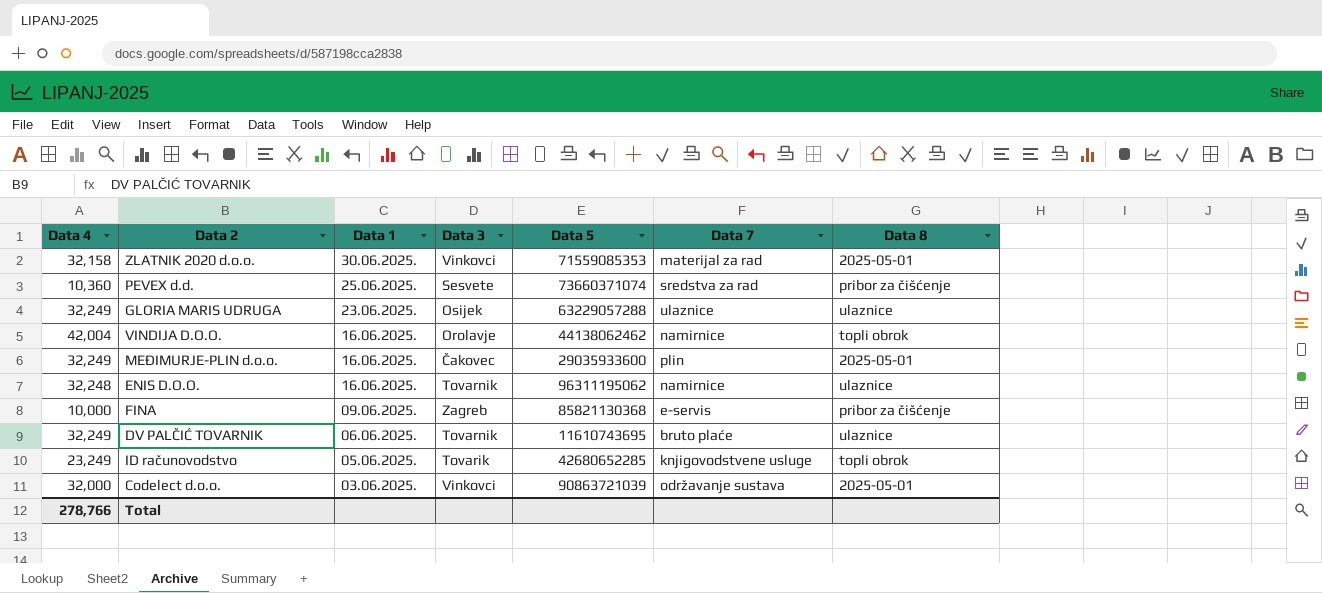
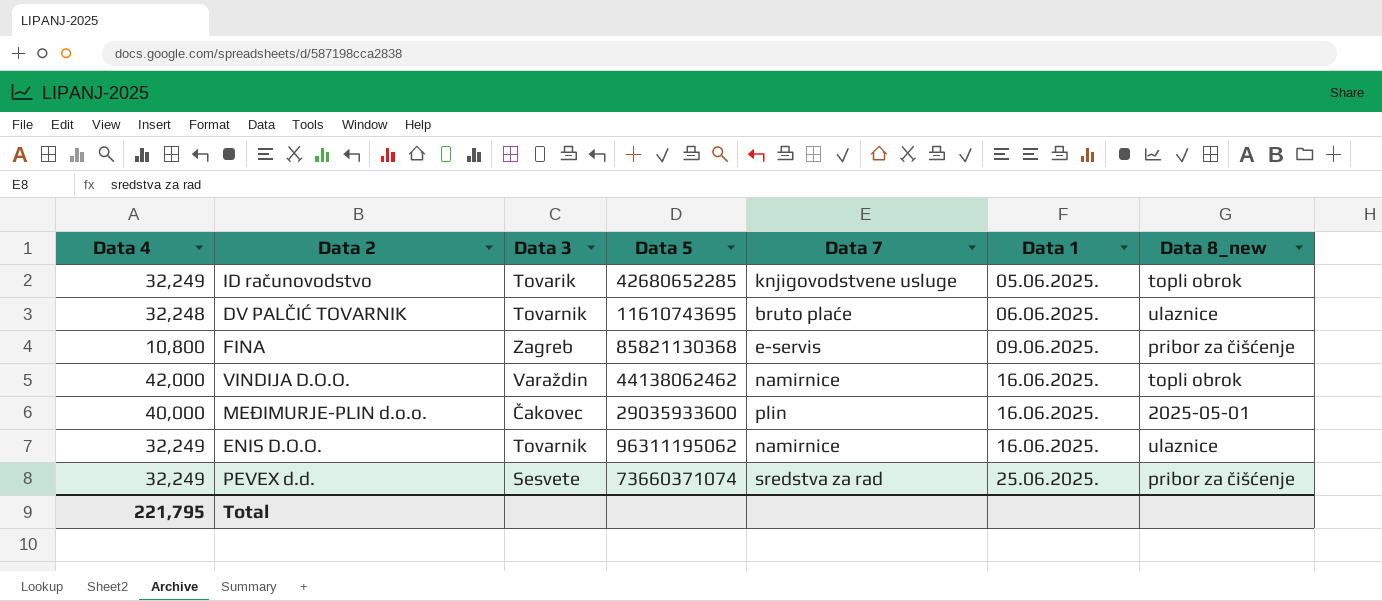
row order: Data 1 descending -> Data 1 ascending
column Data 1 | position: 3 -> 6
column name: Data 8 -> Data 8_new
row ZLATNIK 2020 d.o.o.: 32,158 | 30.06.2025. | Vinkovci | 71559085353 | materijal za rad | 2025-05-01 -> none
row GLORIA MARIS UDRUGA: 32,249 | 23.06.2025. | Osijek | 63229057288 | ulaznice | ulaznice -> none
row Codelect d.o.o.: 32,000 | 03.06.2025. | Vinkovci | 90863721039 | održavanje sustava | 2025-05-01 -> none
ID računovodstvo | Data 4: 23,249 -> 32,249
DV PALČIĆ TOVARNIK | Data 4: 32,249 -> 32,248
FINA | Data 4: 10,000 -> 10,800
VINDIJA D.O.O. | Data 4: 42,004 -> 42,000
VINDIJA D.O.O. | Data 3: Orolavje -> Varaždin
MEĐIMURJE-PLIN d.o.o. | Data 4: 32,249 -> 40,000
ENIS D.O.O. | Data 4: 32,248 -> 32,249
PEVEX d.d. | Data 4: 10,360 -> 32,249
Total | Data 4: 278,766 -> 221,795

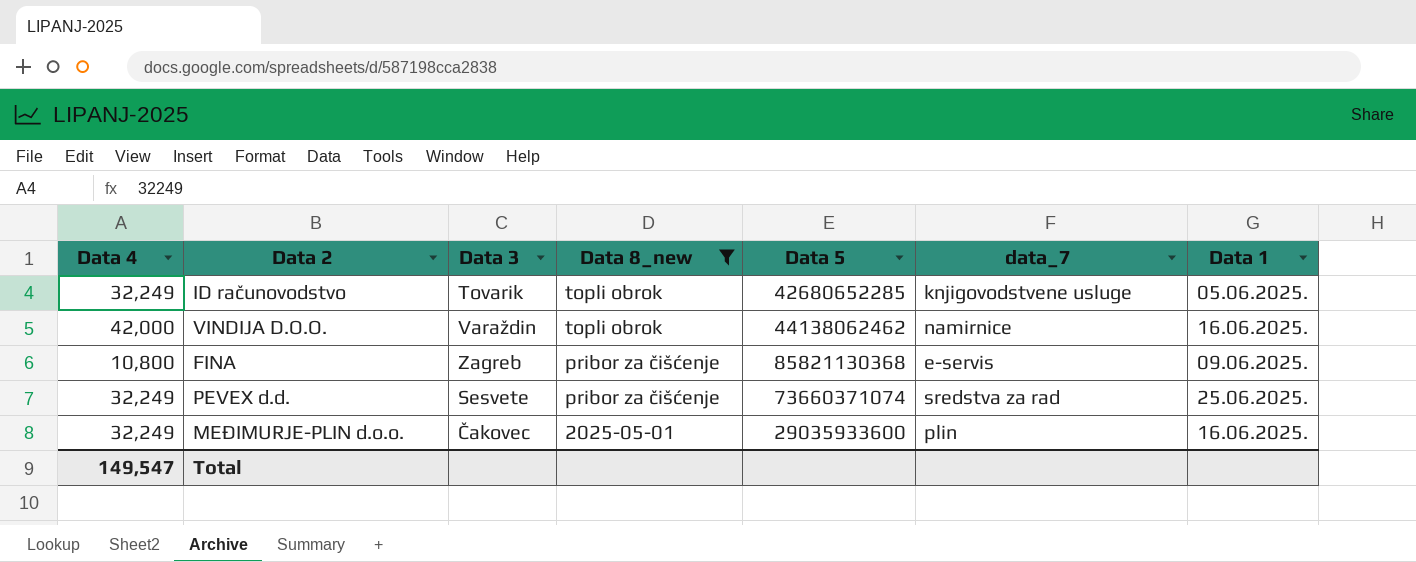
filter: none -> Data 8_new != ulaznice
row order: Data 1 ascending -> Data 8_new descending
column Data 8_new | position: 7 -> 4
column name: Data 7 -> data_7
MEĐIMURJE-PLIN d.o.o. | Data 4: 40,000 -> 32,249
Total | Data 4: 221,795 -> 149,547

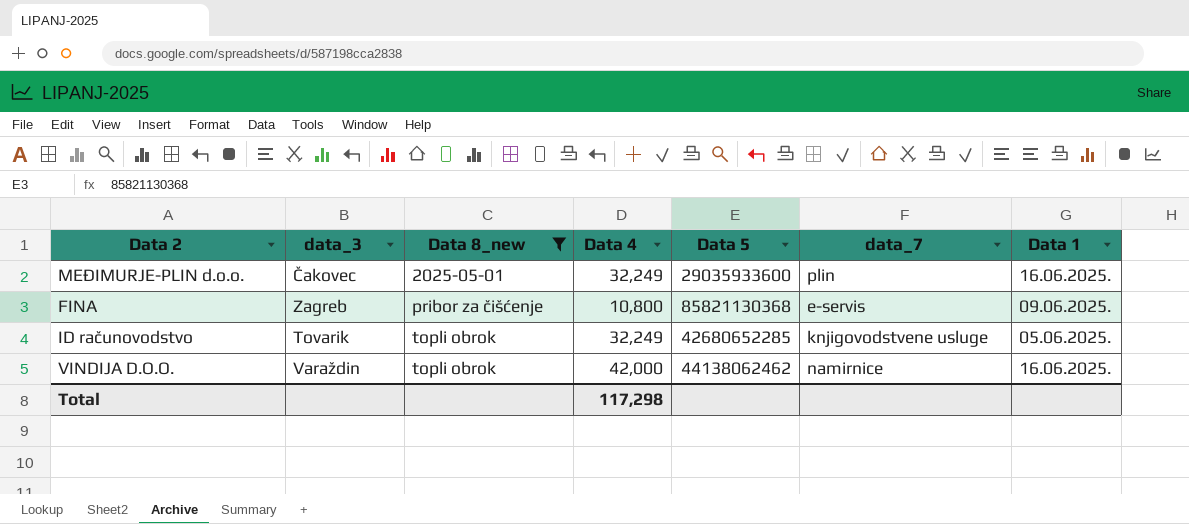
row order: Data 8_new descending -> Data 8_new ascending
column name: Data 3 -> data_3
column Data 4 | position: 1 -> 4
row PEVEX d.d.: 32,249 | Sesvete | pribor za čišćenje | 73660371074 | sredstva za rad | 25.06.2025. -> none
Total | Data 4: 149,547 -> 117,298

